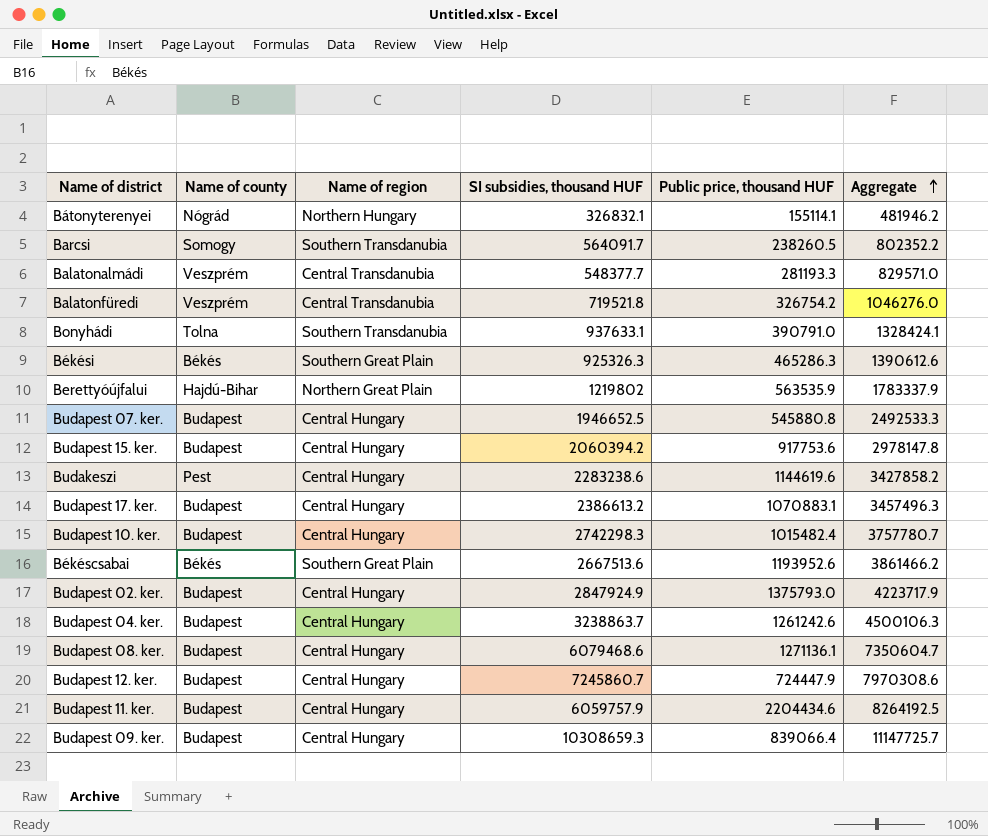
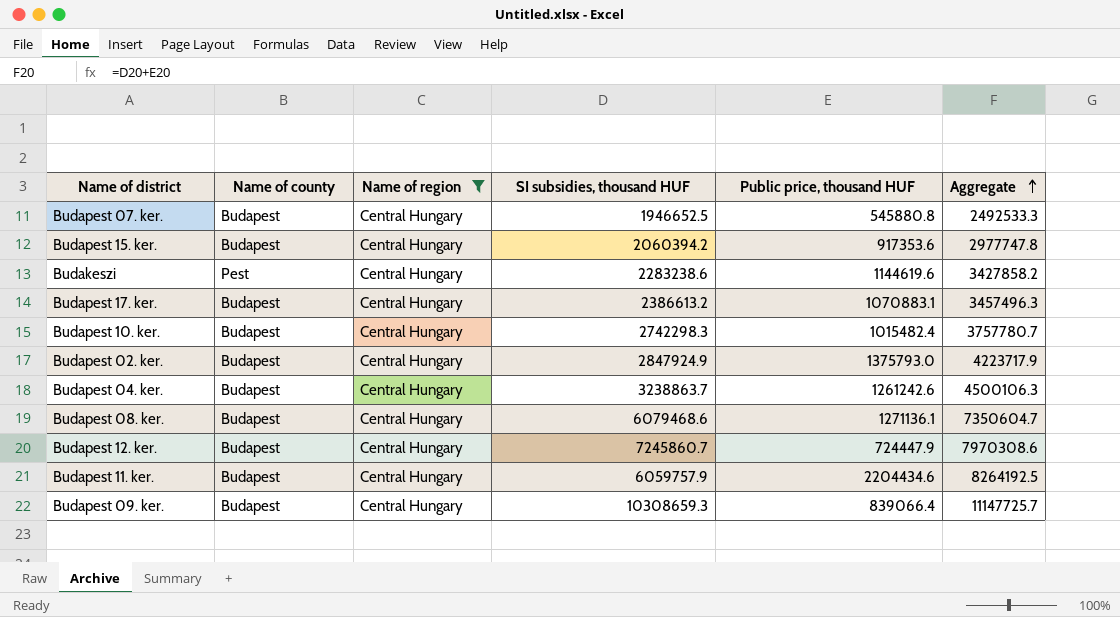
filter: none -> Name of region = Central Hungary
Budapest 15. ker. | Public price, thousand HUF: 917753.6 -> 917353.6
Budapest 15. ker. | Aggregate: 2978147.8 -> 2977747.8

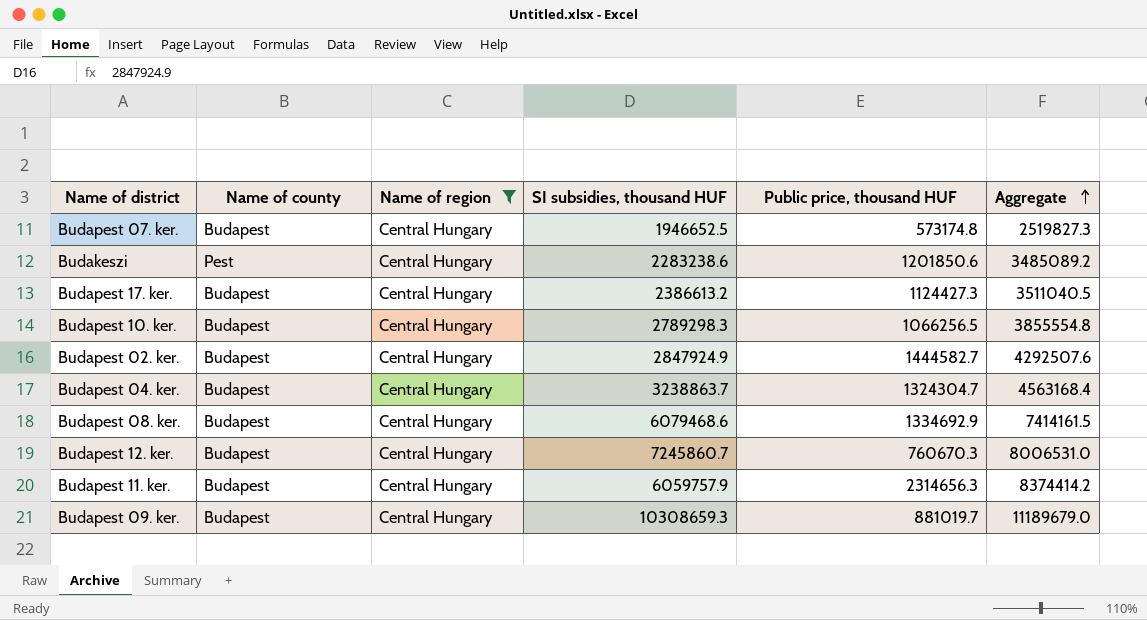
row Budapest 15. ker.: Budapest | Central Hungary | 2060394.2 | 917353.6 | 2977747.8 -> none
Budapest 07. ker. | Public price, thousand HUF: 545880.8 -> 573174.8
Budapest 07. ker. | Aggregate: 2492533.3 -> 2519827.3
Budakeszi | Public price, thousand HUF: 1144619.6 -> 1201850.6
Budakeszi | Aggregate: 3427858.2 -> 3485089.2
Budapest 17. ker. | Public price, thousand HUF: 1070883.1 -> 1124427.3
Budapest 17. ker. | Aggregate: 3457496.3 -> 3511040.5
Budapest 10. ker. | SI subsidies, thousand HUF: 2742298.3 -> 2789298.3
Budapest 10. ker. | Public price, thousand HUF: 1015482.4 -> 1066256.5
Budapest 10. ker. | Aggregate: 3757780.7 -> 3855554.8
Budapest 02. ker. | Public price, thousand HUF: 1375793.0 -> 1444582.7
Budapest 02. ker. | Aggregate: 4223717.9 -> 4292507.6
Budapest 04. ker. | Public price, thousand HUF: 1261242.6 -> 1324304.7
Budapest 04. ker. | Aggregate: 4500106.3 -> 4563168.4
Budapest 08. ker. | Public price, thousand HUF: 1271136.1 -> 1334692.9
Budapest 08. ker. | Aggregate: 7350604.7 -> 7414161.5
Budapest 12. ker. | Public price, thousand HUF: 724447.9 -> 760670.3
Budapest 12. ker. | Aggregate: 7970308.6 -> 8006531.0
Budapest 11. ker. | Public price, thousand HUF: 2204434.6 -> 2314656.3
Budapest 11. ker. | Aggregate: 8264192.5 -> 8374414.2
Budapest 09. ker. | Public price, thousand HUF: 839066.4 -> 881019.7
Budapest 09. ker. | Aggregate: 11147725.7 -> 11189679.0

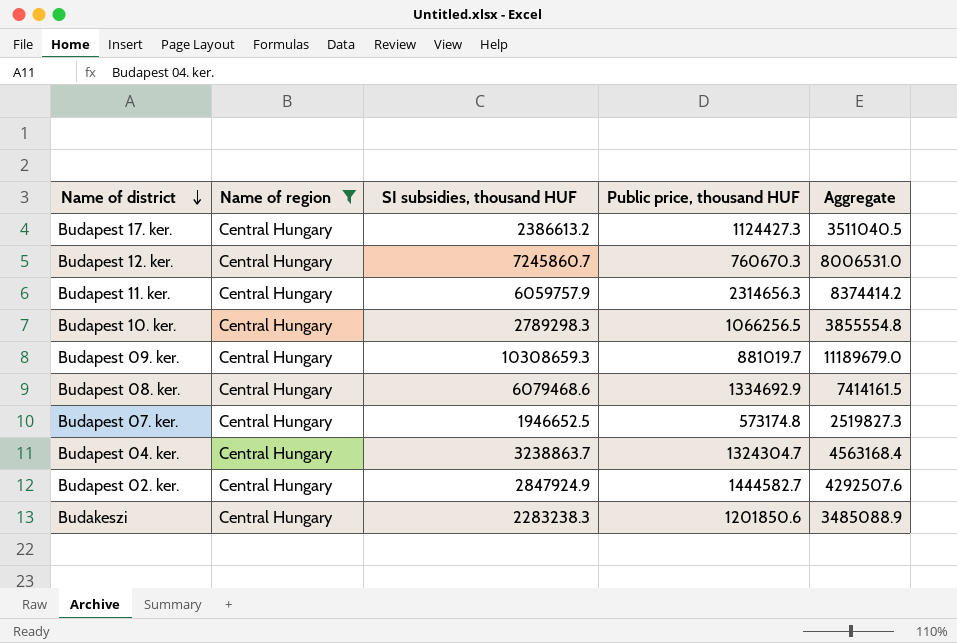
row order: Aggregate ascending -> Name of district descending
column Name of county | position: 2 -> none
Budakeszi | SI subsidies, thousand HUF: 2283238.6 -> 2283238.3
Budakeszi | Aggregate: 3485089.2 -> 3485088.9

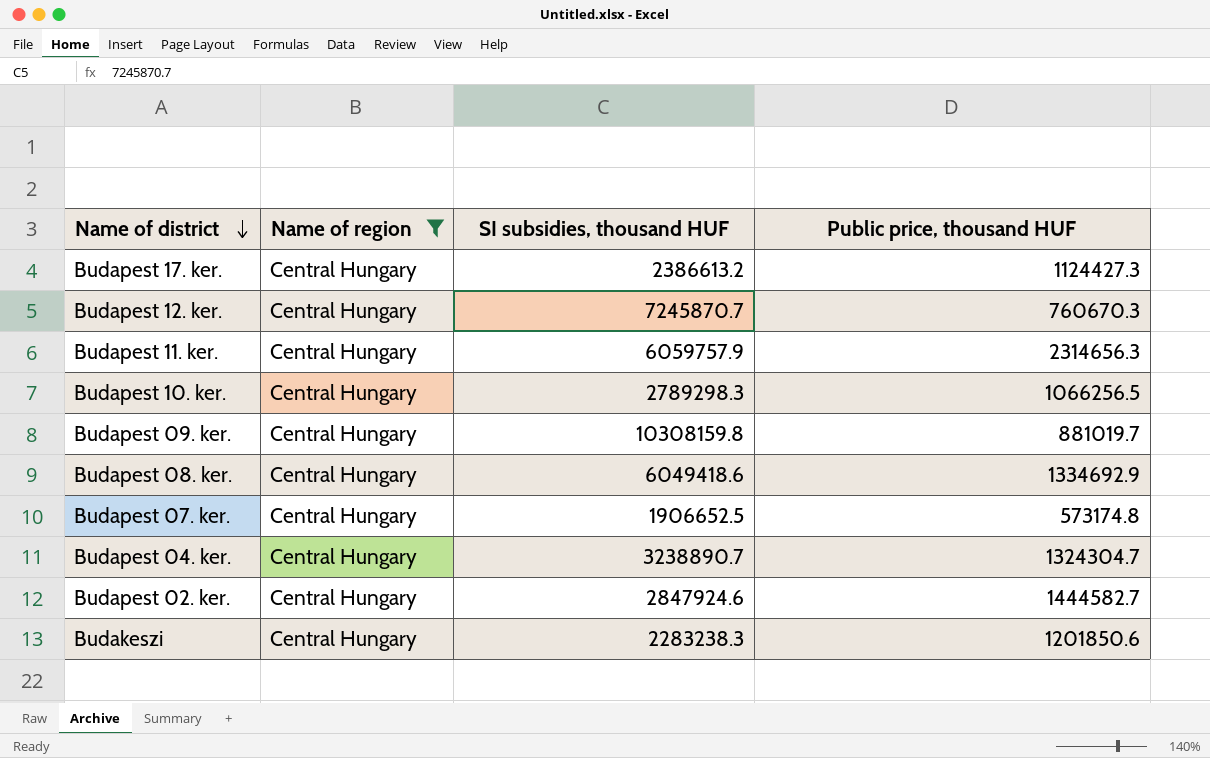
column Aggregate | formula: [SI subsidies, thousand HUF] + [Public price, thousand HUF] -> none
Budapest 12. ker. | SI subsidies, thousand HUF: 7245860.7 -> 7245870.7
Budapest 09. ker. | SI subsidies, thousand HUF: 10308659.3 -> 10308159.8
Budapest 08. ker. | SI subsidies, thousand HUF: 6079468.6 -> 6049418.6
Budapest 07. ker. | SI subsidies, thousand HUF: 1946652.5 -> 1906652.5
Budapest 04. ker. | SI subsidies, thousand HUF: 3238863.7 -> 3238890.7
Budapest 02. ker. | SI subsidies, thousand HUF: 2847924.9 -> 2847924.6

